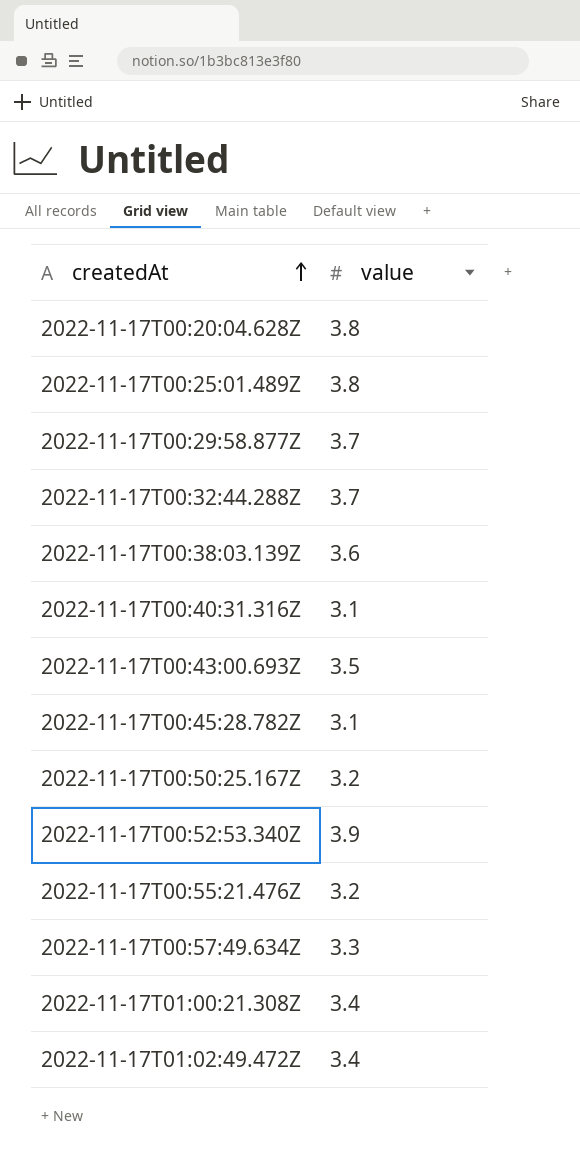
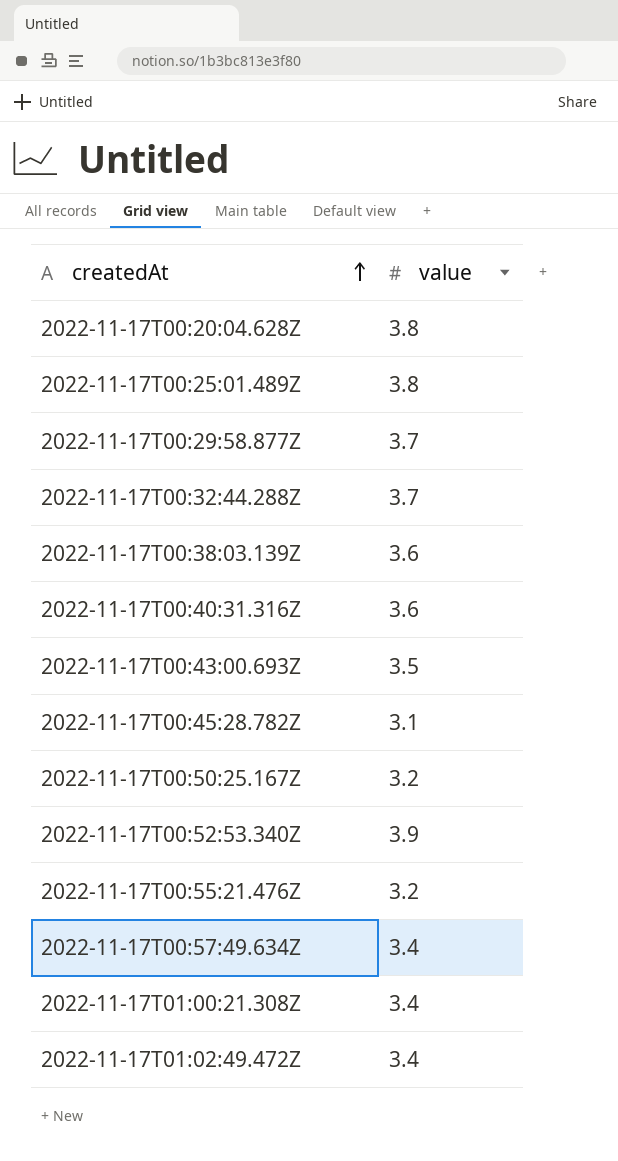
2022-11-17T00:40:31.316Z | value: 3.1 -> 3.6
2022-11-17T00:57:49.634Z | value: 3.3 -> 3.4

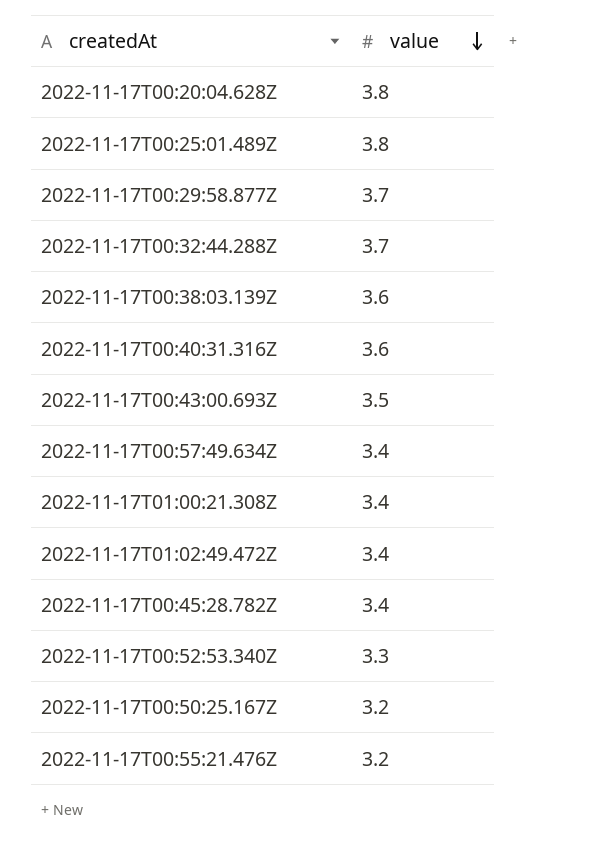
row order: createdAt ascending -> value descending
2022-11-17T00:45:28.782Z | value: 3.1 -> 3.4
2022-11-17T00:52:53.340Z | value: 3.9 -> 3.3

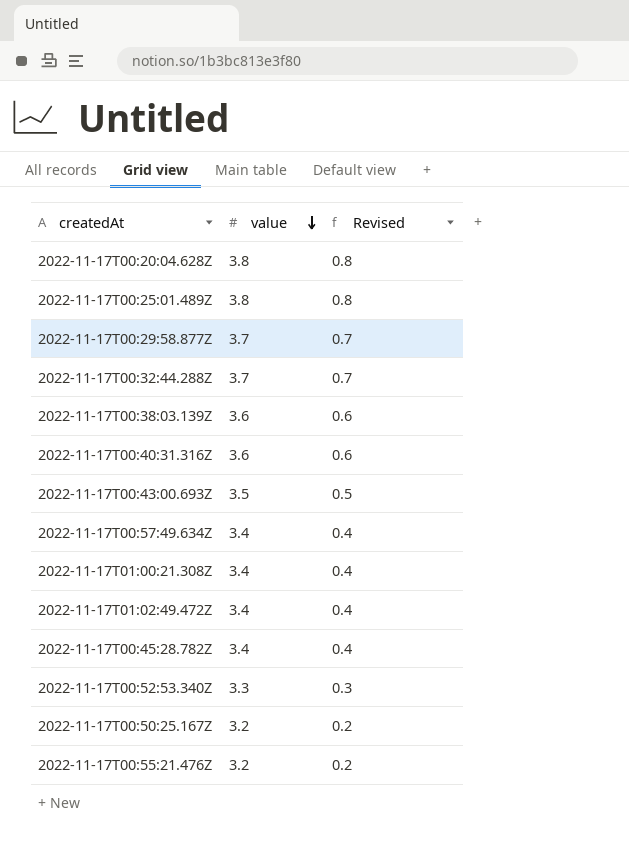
column Revised | formula: none -> [value] - 3

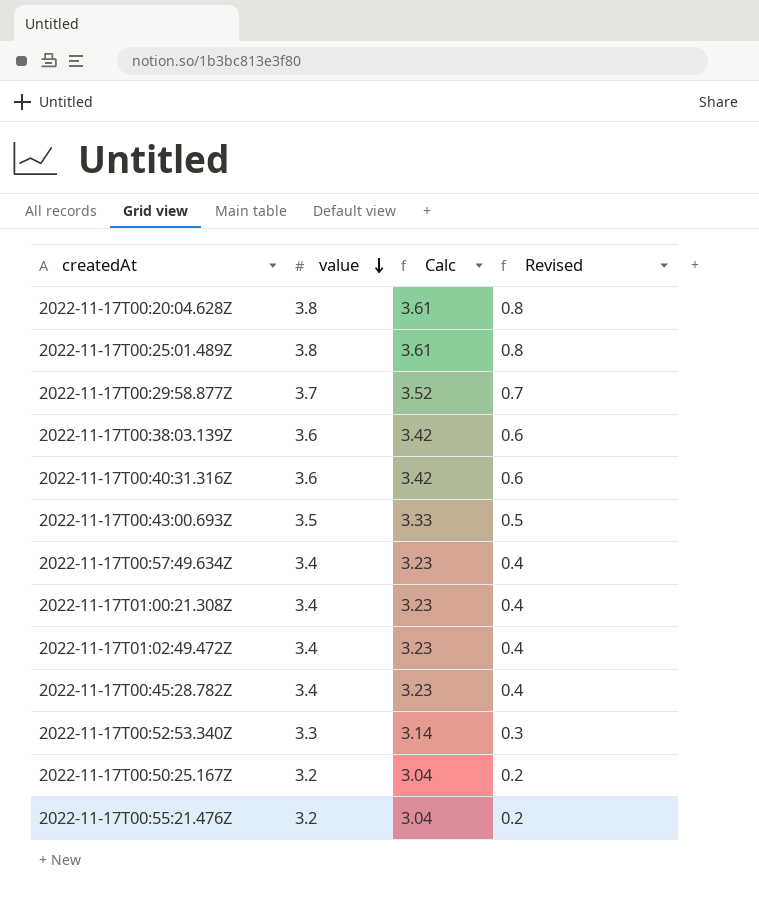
column Calc | formula: none -> [value] * 0.95
row 2022-11-17T00:32:44.288Z: 3.7 | 0.7 -> none

